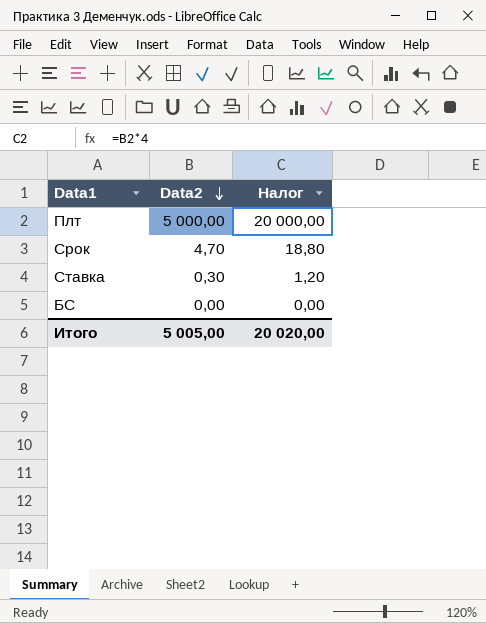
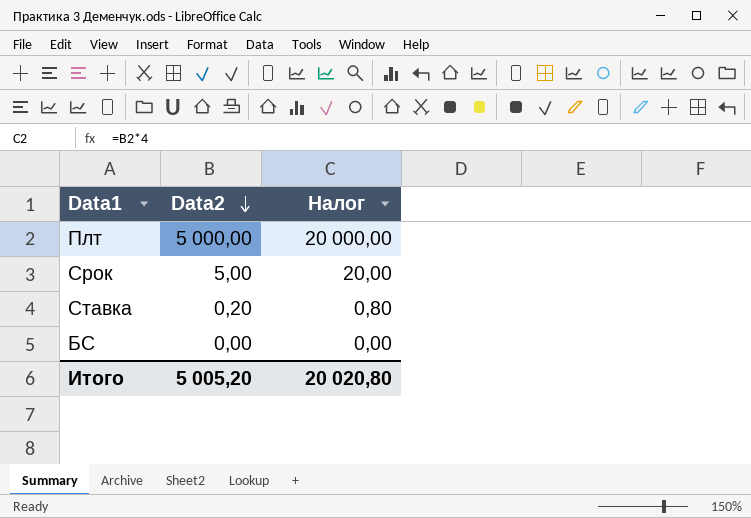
Срок | Data2: 4,70 -> 5,00
Срок | Налог: 18,80 -> 20,00
Ставка | Data2: 0,30 -> 0,20
Ставка | Налог: 1,20 -> 0,80
Итого | Data2: 5 005,00 -> 5 005,20
Итого | Налог: 20 020,00 -> 20 020,80

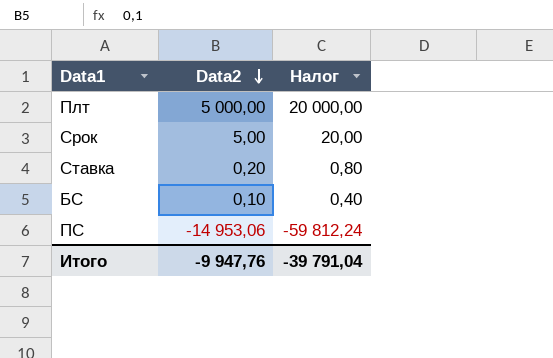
БС | Data2: 0,00 -> 0,10
БС | Налог: 0,00 -> 0,40
row ПС: none -> -14 953,06 | -59 812,24
Итого | Data2: 5 005,20 -> -9 947,76
Итого | Налог: 20 020,80 -> -39 791,04

